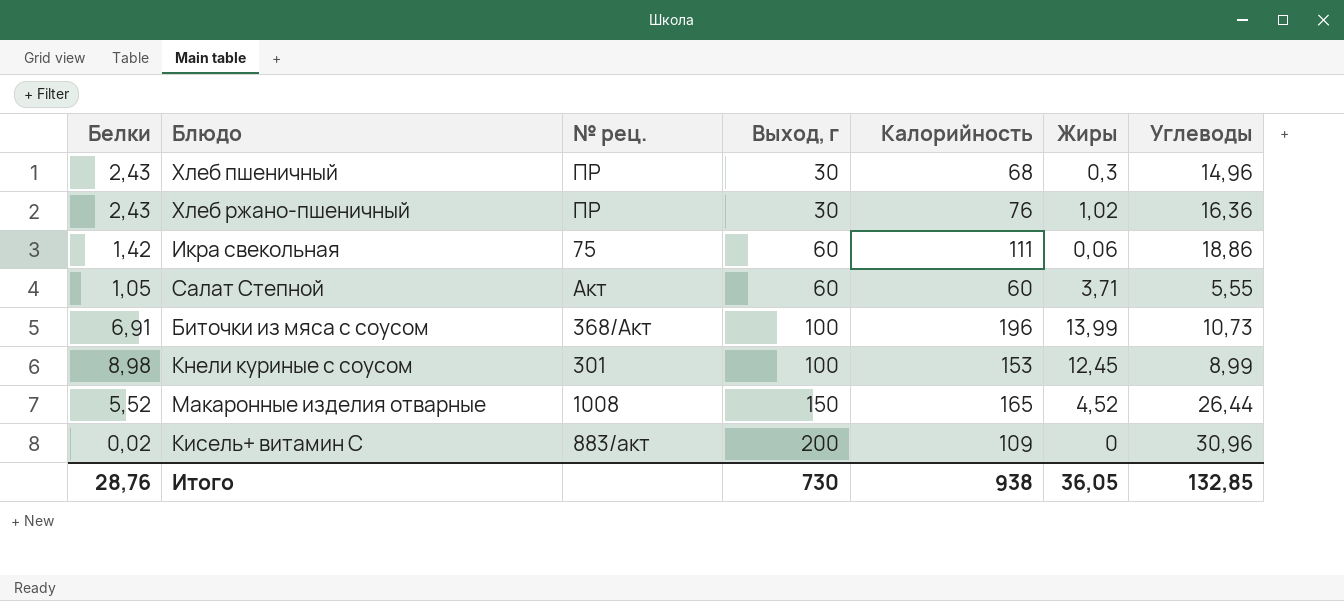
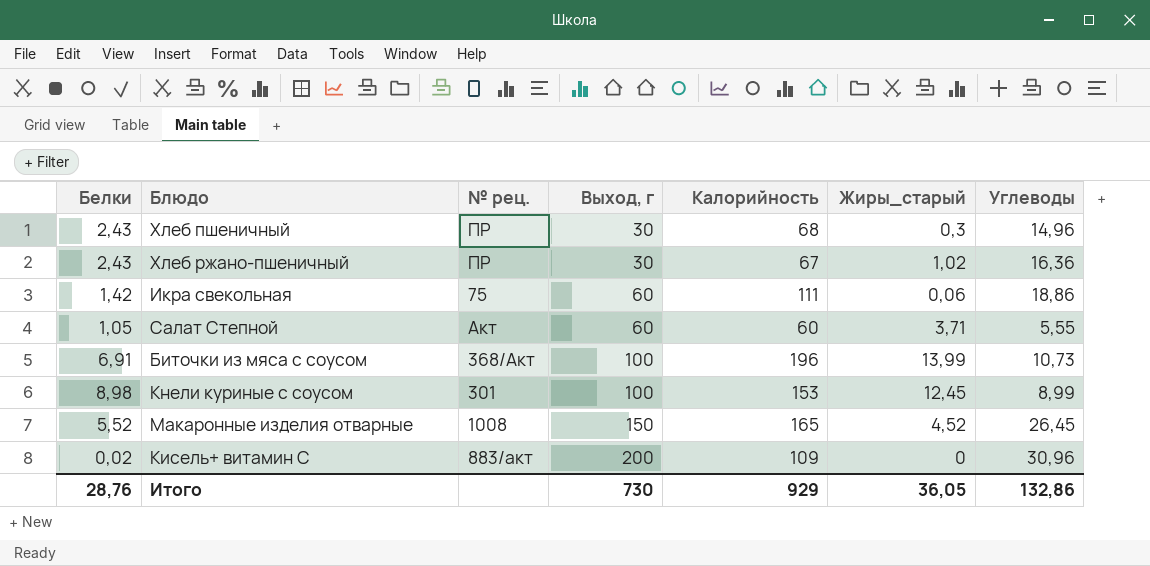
column name: Жиры -> Жиры_старый
Хлеб ржано-пшеничный | Калорийность: 76 -> 67
Макаронные изделия отварные | Углеводы: 26,44 -> 26,45
Итого | Калорийность: 938 -> 929
Итого | Углеводы: 132,85 -> 132,86

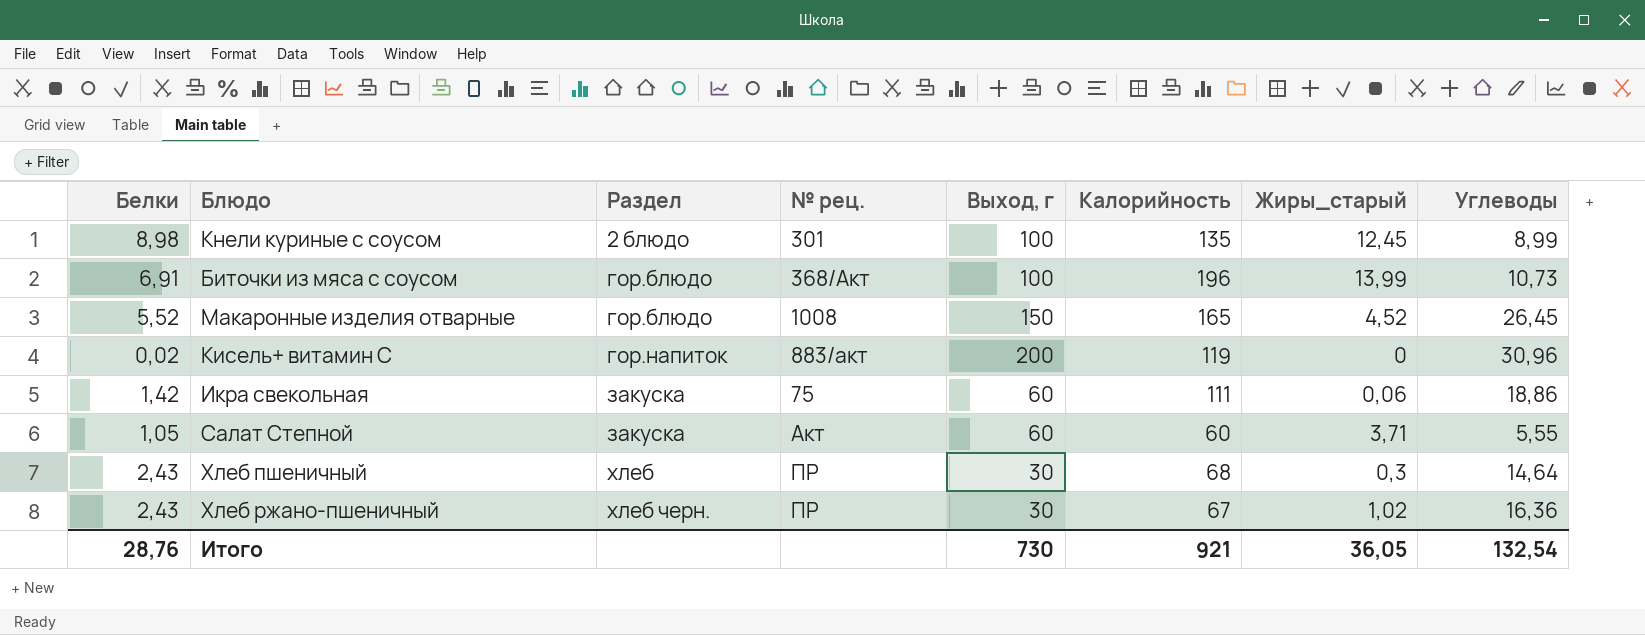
row order: Выход, г ascending -> Раздел ascending
column Раздел | position: none -> 3
Кнели куриные с соусом | Калорийность: 153 -> 135
Кисель+ витамин С | Калорийность: 109 -> 119
Хлеб пшеничный | Углеводы: 14,96 -> 14,64
Итого | Калорийность: 929 -> 921
Итого | Углеводы: 132,86 -> 132,54

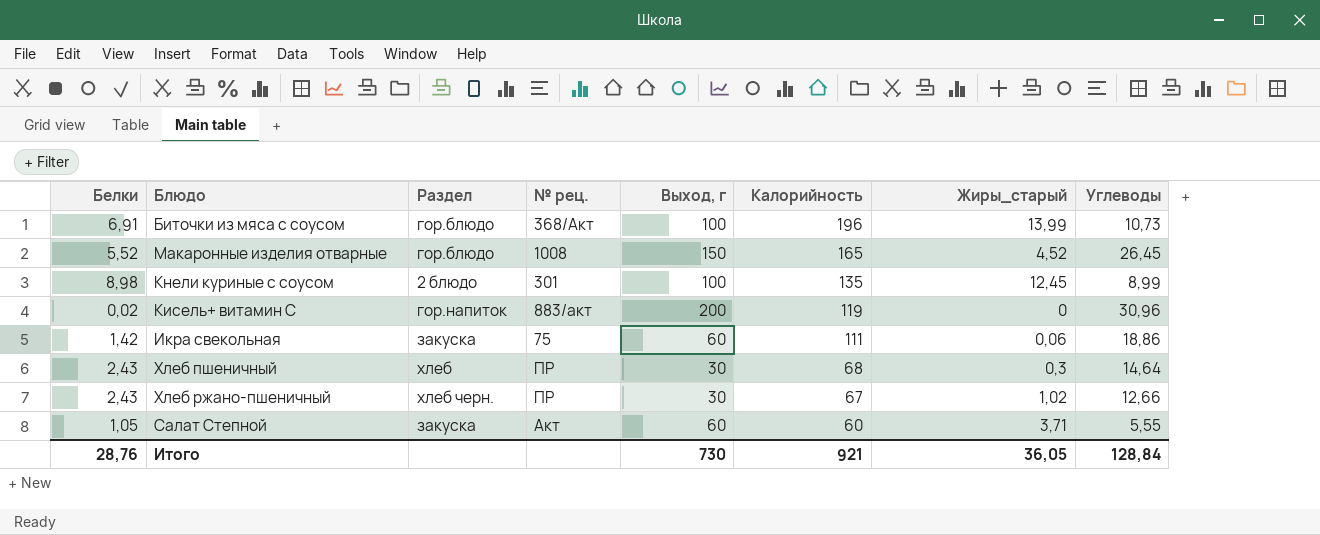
row order: Раздел ascending -> Калорийность descending
Хлеб ржано-пшеничный | Углеводы: 16,36 -> 12,66
Итого | Углеводы: 132,54 -> 128,84

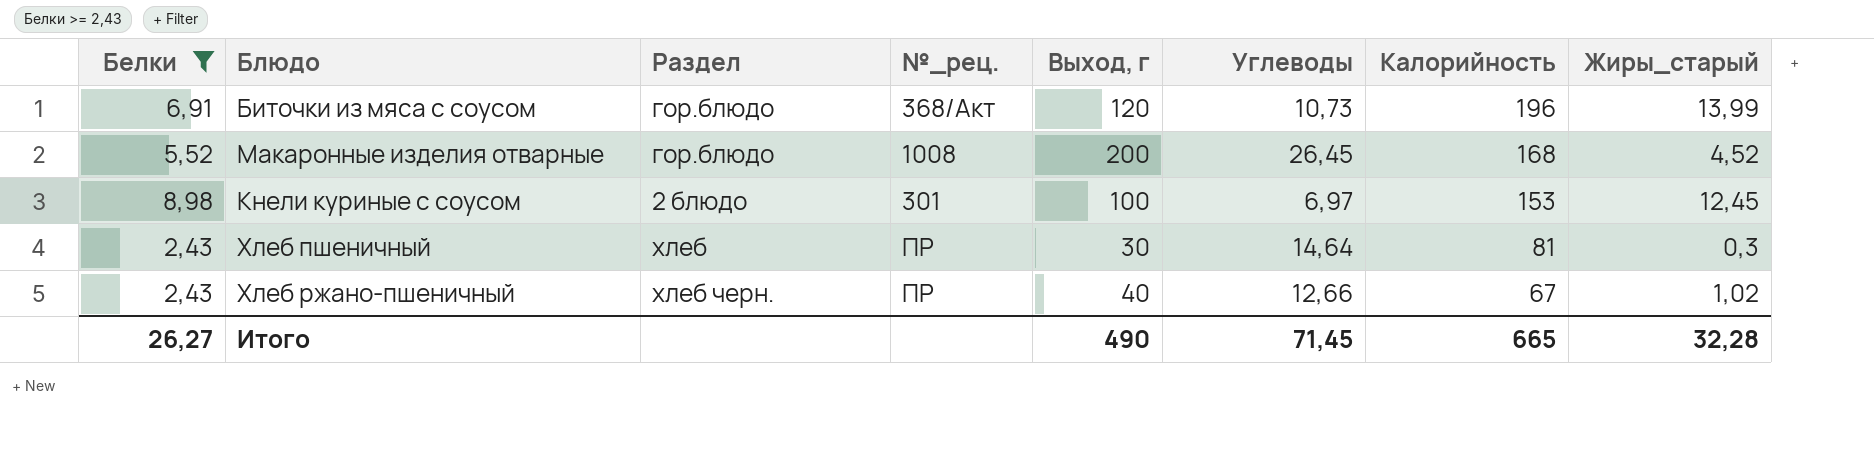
filter: none -> Белки >= 2,43
column name: № рец. -> №_рец.
column Углеводы | position: 8 -> 6
Биточки из мяса с соусом | Выход, г: 100 -> 120
Макаронные изделия отварные | Выход, г: 150 -> 200
Макаронные изделия отварные | Калорийность: 165 -> 168
Кнели куриные с соусом | Углеводы: 8,99 -> 6,97
Кнели куриные с соусом | Калорийность: 135 -> 153
Хлеб пшеничный | Калорийность: 68 -> 81
Хлеб ржано-пшеничный | Выход, г: 30 -> 40
Итого | Белки: 28,76 -> 26,27
Итого | Выход, г: 730 -> 490
Итого | Углеводы: 128,84 -> 71,45
Итого | Калорийность: 921 -> 665
Итого | Жиры_старый: 36,05 -> 32,28

